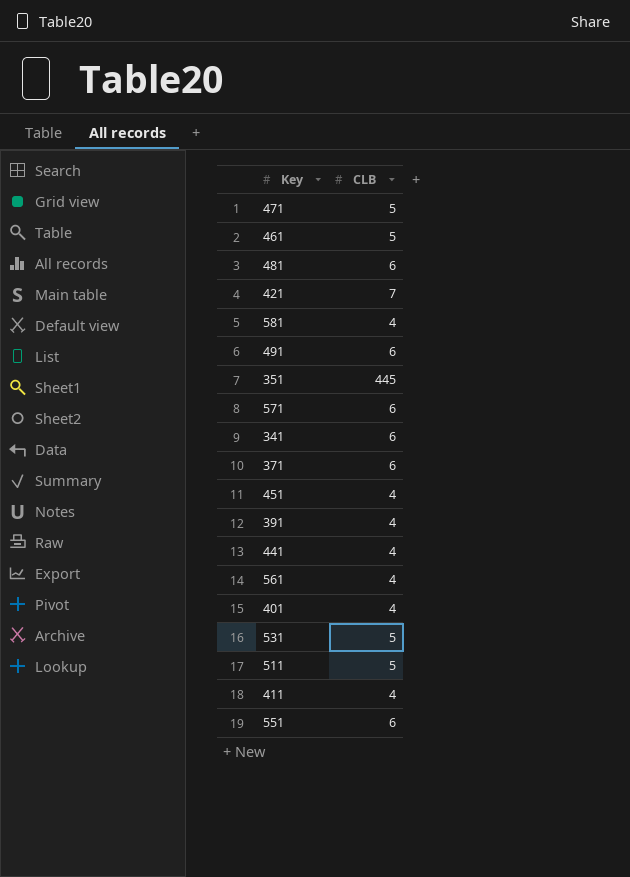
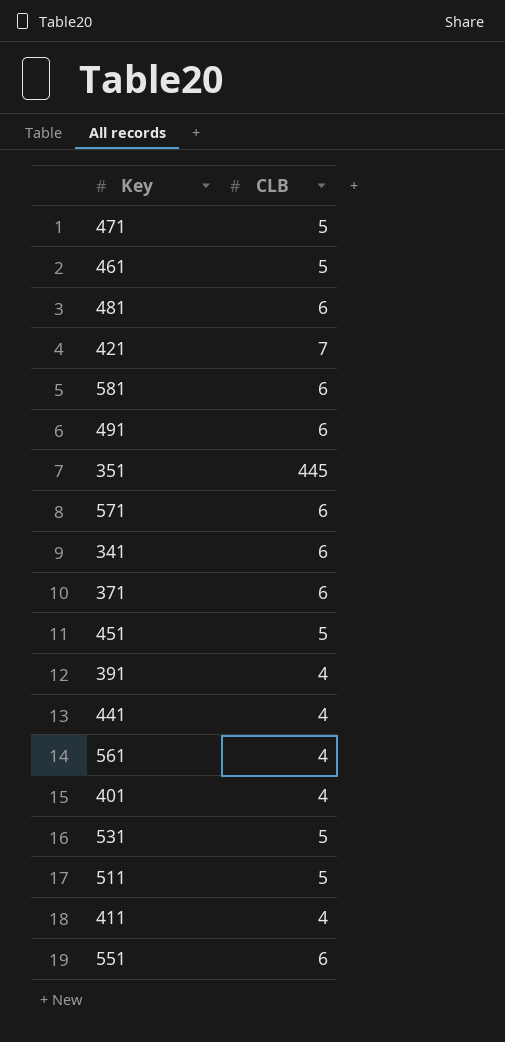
581 | CLB: 4 -> 6
451 | CLB: 4 -> 5

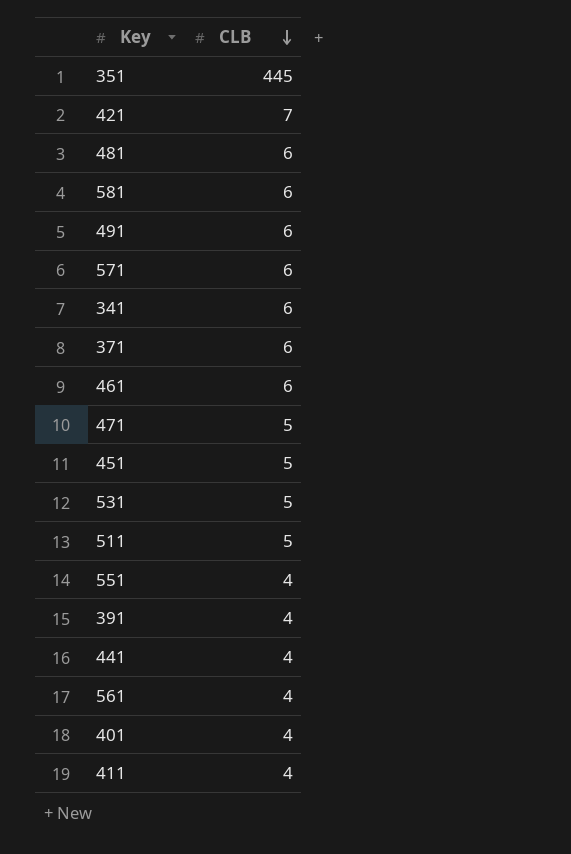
row order: none -> CLB descending
461 | CLB: 5 -> 6
551 | CLB: 6 -> 4

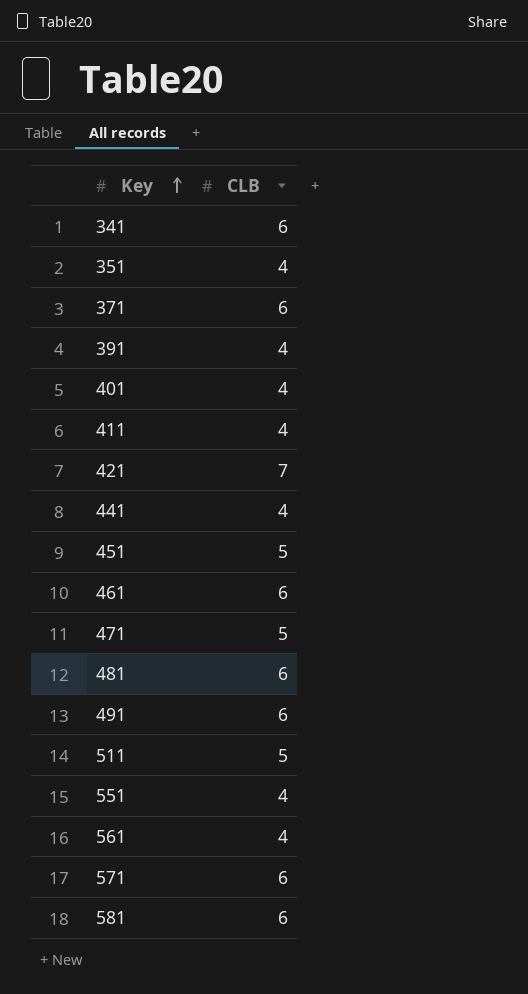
row order: CLB descending -> Key ascending
row 531: 5 -> none
351 | CLB: 445 -> 4

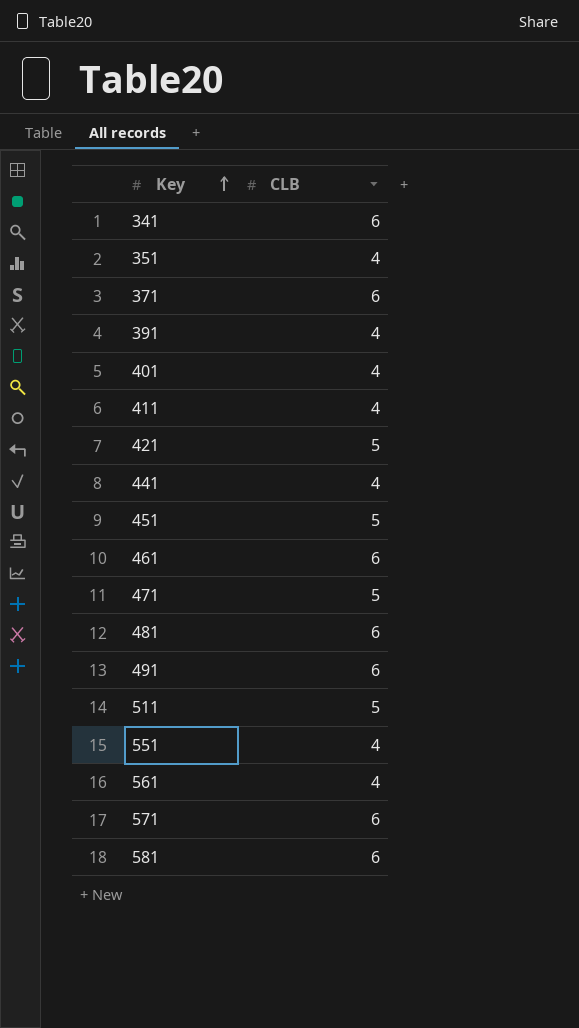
421 | CLB: 7 -> 5

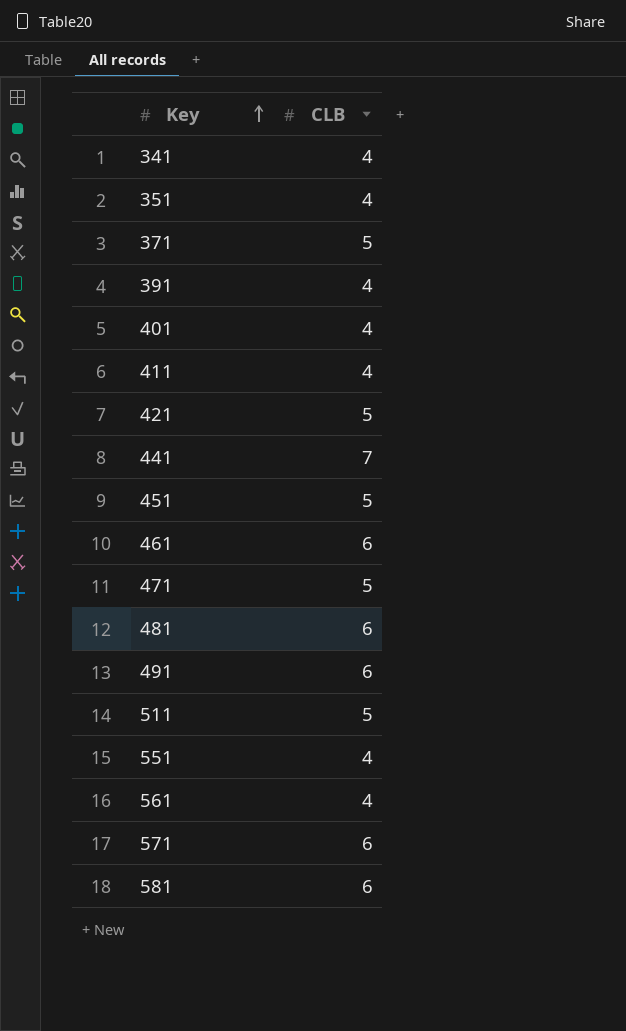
341 | CLB: 6 -> 4
371 | CLB: 6 -> 5
441 | CLB: 4 -> 7

